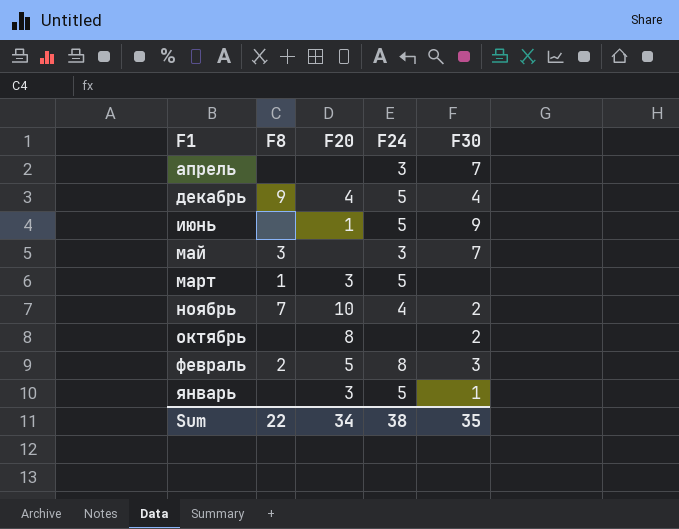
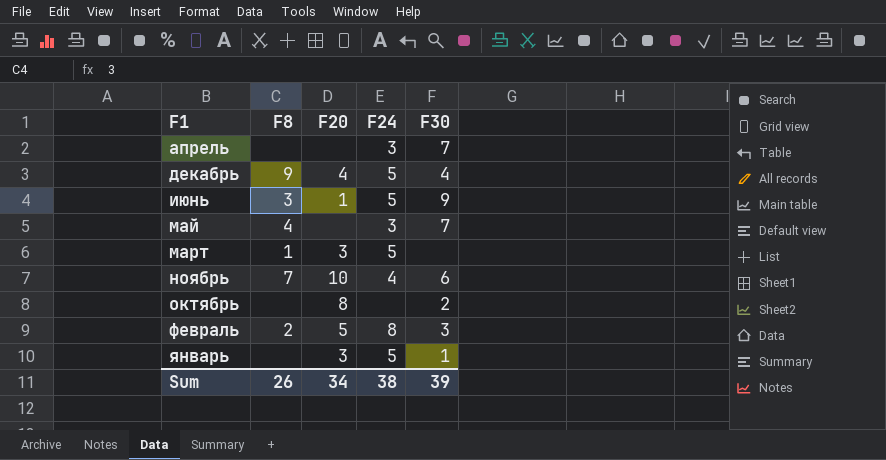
июнь | F8: none -> 3
май | F8: 3 -> 4
ноябрь | F30: 2 -> 6
Sum | F8: 22 -> 26
Sum | F30: 35 -> 39

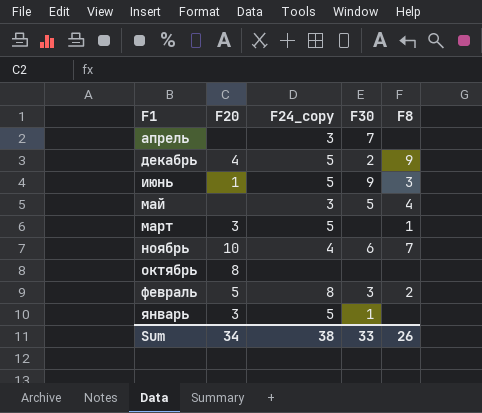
column name: F24 -> F24_copy
column F8 | position: 2 -> 5
декабрь | F30: 4 -> 2
май | F30: 7 -> 5
октябрь | F30: 2 -> none
Sum | F30: 39 -> 33

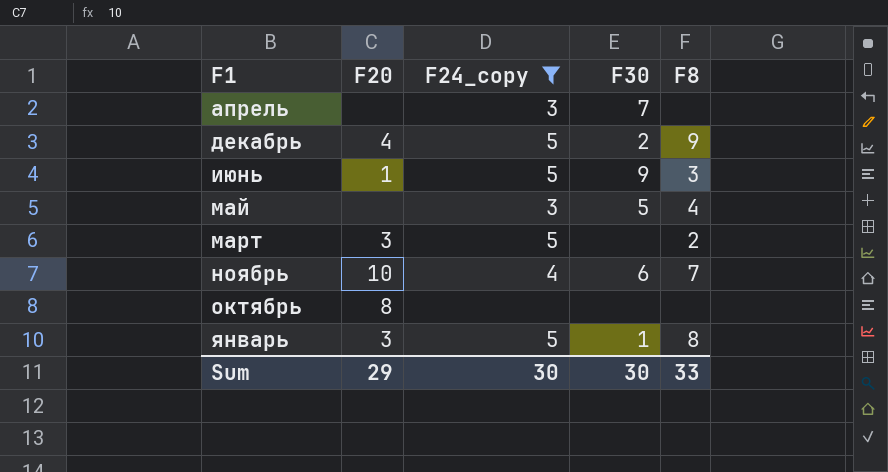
filter: none -> F24_copy != 8
март | F8: 1 -> 2
январь | F8: none -> 8
Sum | F20: 34 -> 29
Sum | F24_copy: 38 -> 30
Sum | F30: 33 -> 30
Sum | F8: 26 -> 33

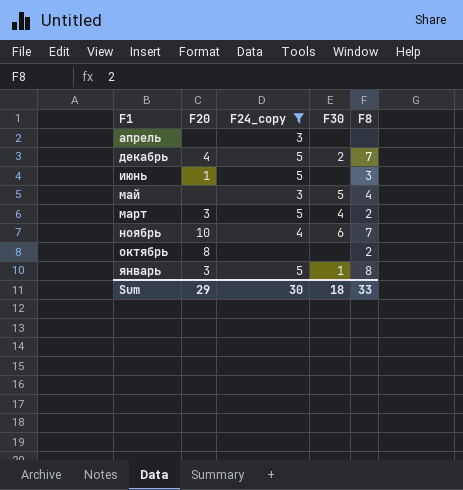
апрель | F30: 7 -> none
декабрь | F8: 9 -> 7
июнь | F30: 9 -> none
март | F30: none -> 4
октябрь | F8: none -> 2
Sum | F30: 30 -> 18

